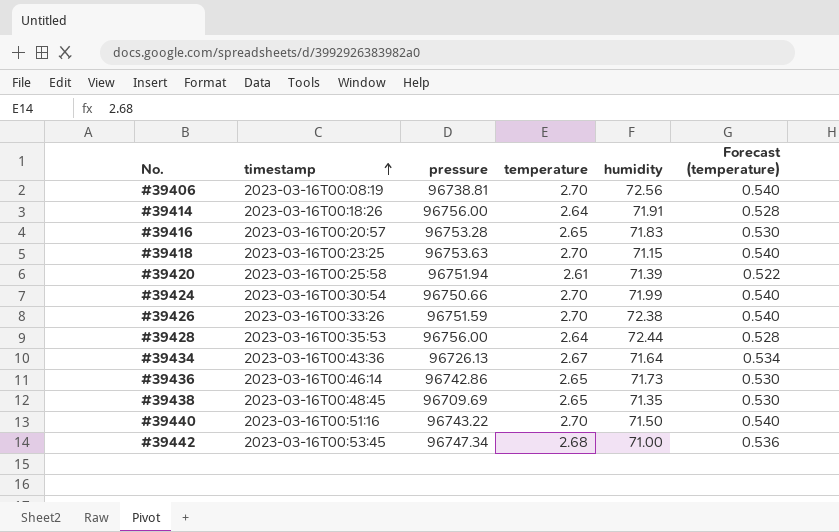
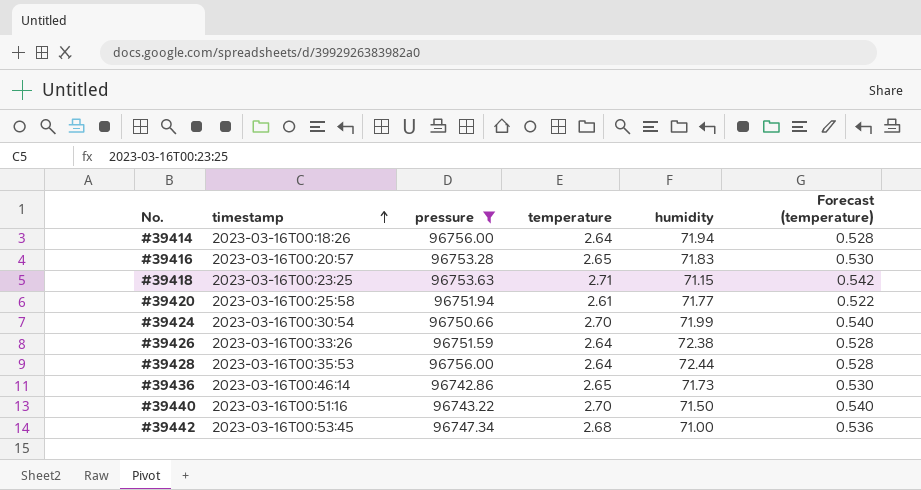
filter: none -> pressure >= 96742.86
#39414 | humidity: 71.91 -> 71.94
#39418 | temperature: 2.70 -> 2.71
#39418 | Forecast (temperature): 0.540 -> 0.542
#39420 | humidity: 71.39 -> 71.77
#39426 | temperature: 2.70 -> 2.64
#39426 | Forecast (temperature): 0.540 -> 0.528

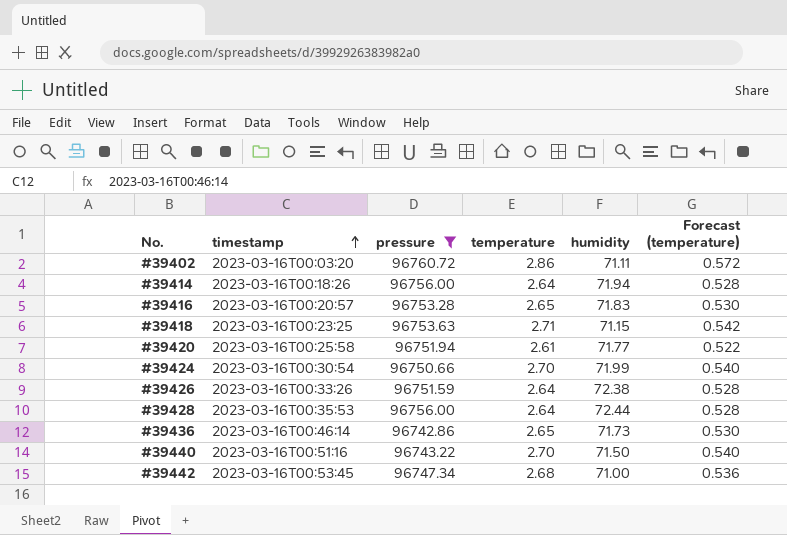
row #39402: none -> 2023-03-16T00:03:20 | 96760.72 | 2.86 | 71.11 | 0.572

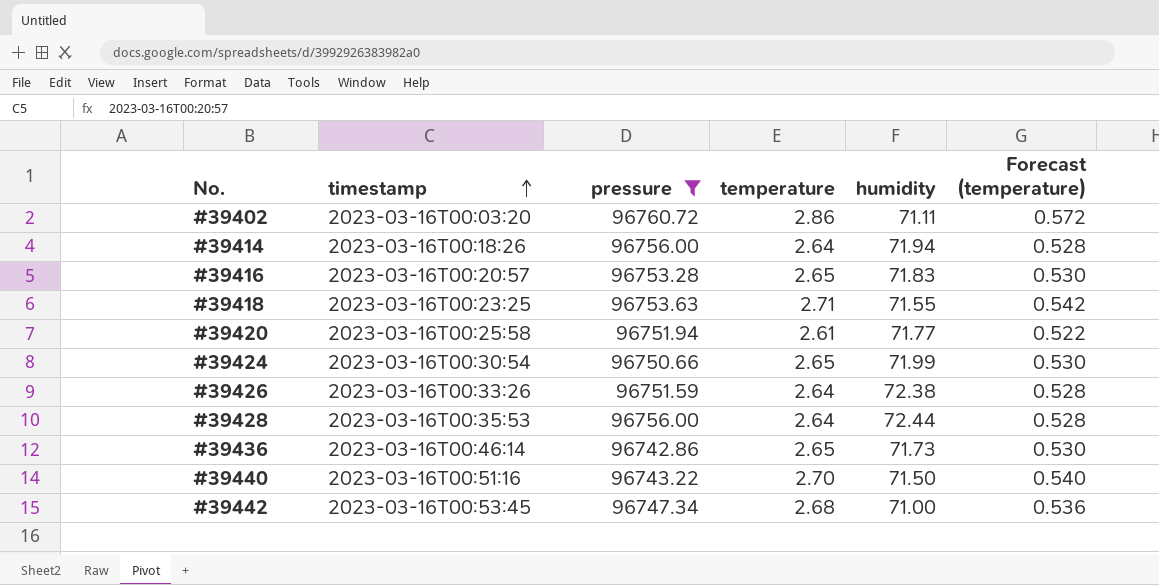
#39418 | humidity: 71.15 -> 71.55
#39424 | temperature: 2.70 -> 2.65
#39424 | Forecast (temperature): 0.540 -> 0.530

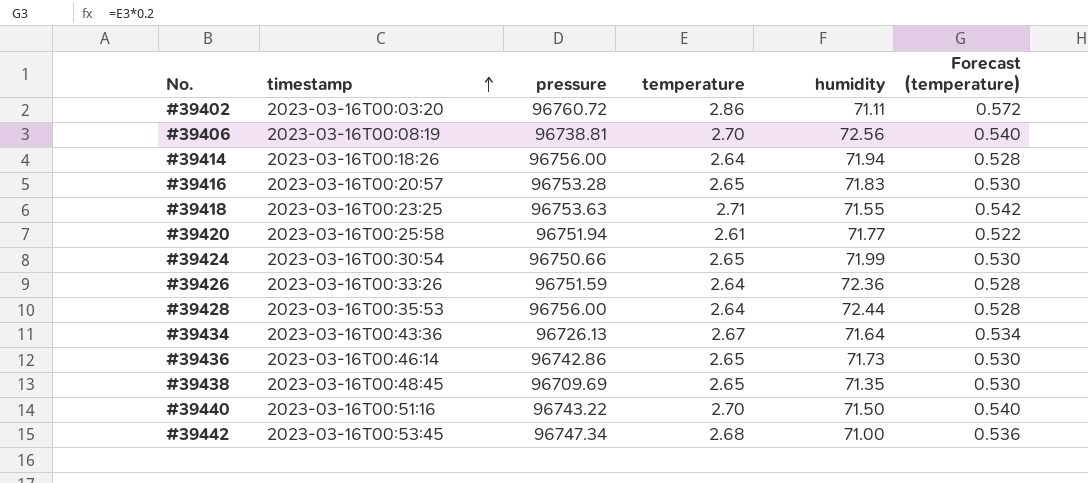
filter: pressure >= 96742.86 -> none
#39426 | humidity: 72.38 -> 72.36

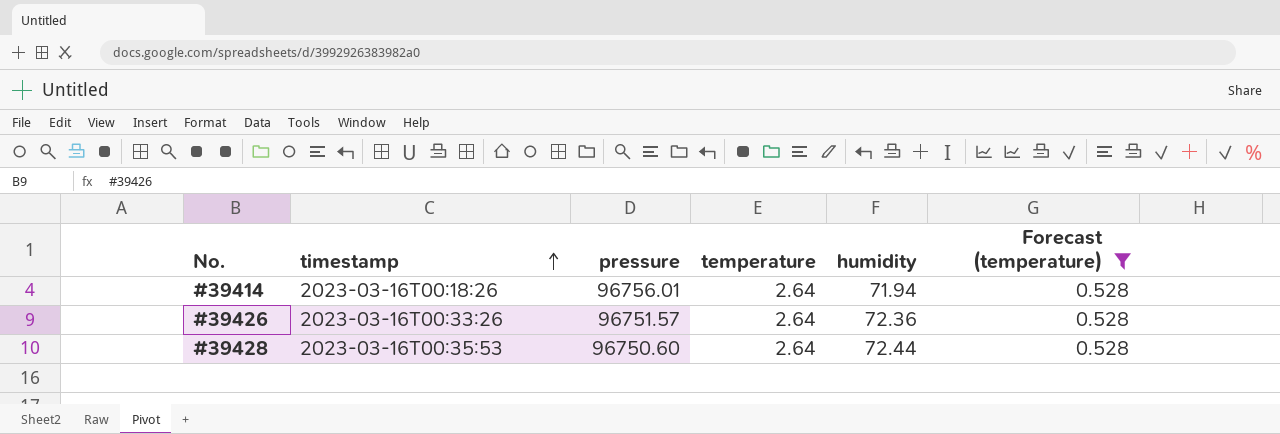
filter: none -> Forecast (temperature) = 0.528
#39414 | pressure: 96756.00 -> 96756.01
#39426 | pressure: 96751.59 -> 96751.57
#39428 | pressure: 96756.00 -> 96750.60

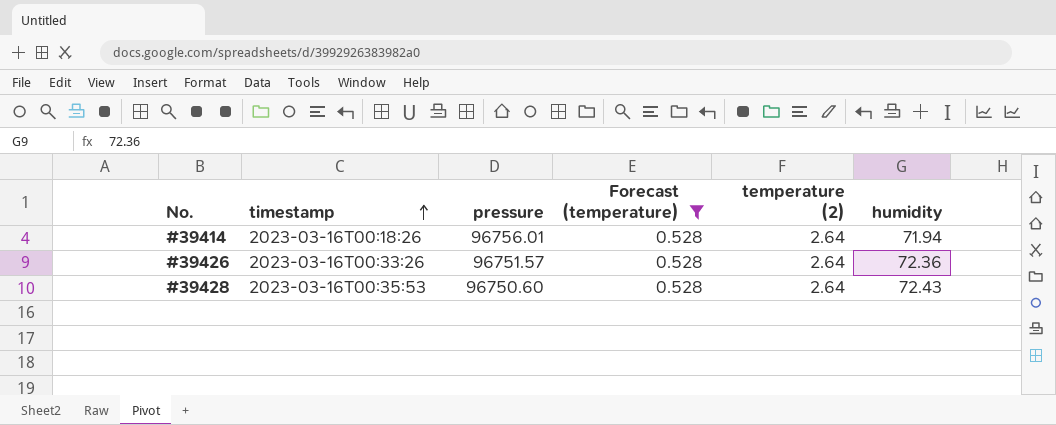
column Forecast (temperature) | position: 6 -> 4
column name: temperature -> temperature (2)
#39428 | humidity: 72.44 -> 72.43

